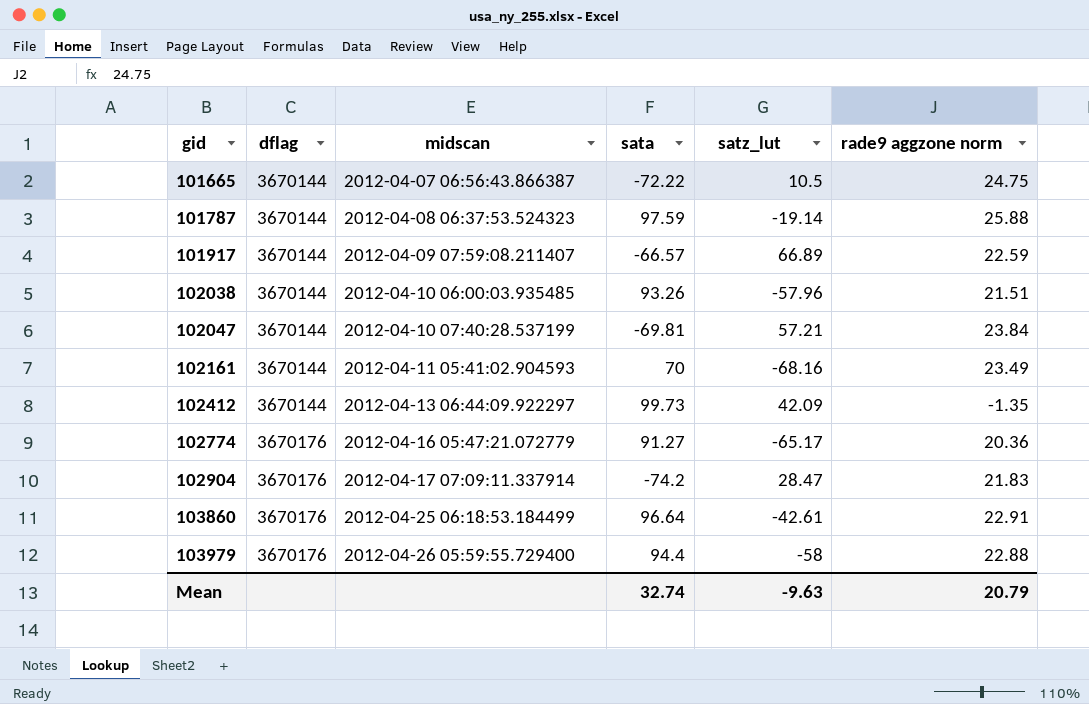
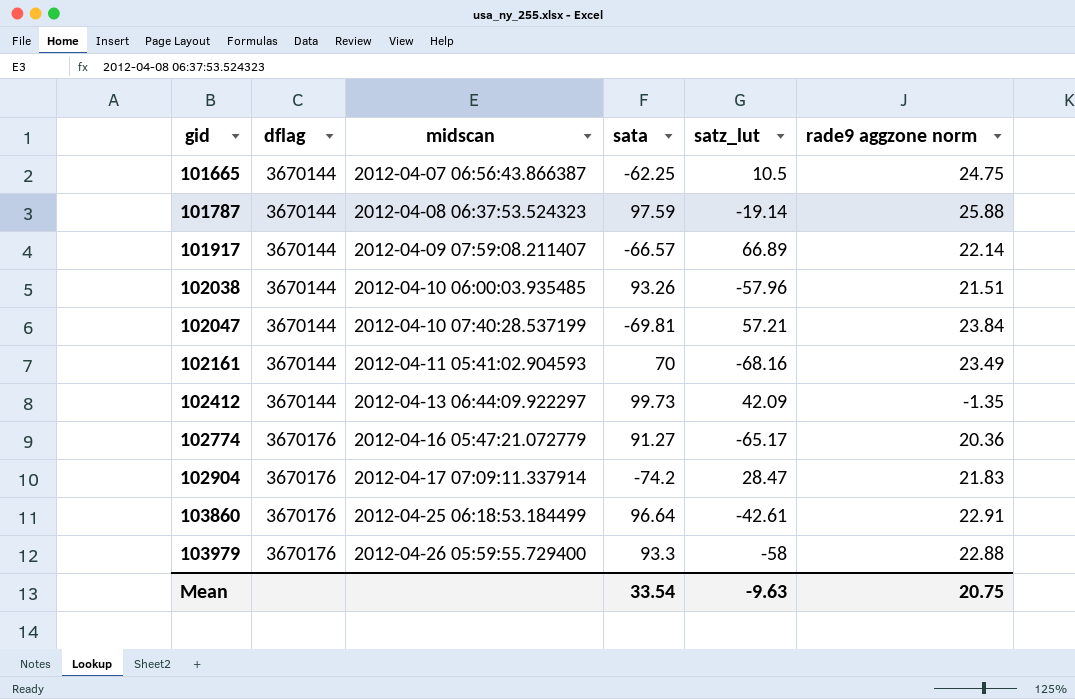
101665 | sata: -72.22 -> -62.25
101917 | rade9 aggzone norm: 22.59 -> 22.14
103979 | sata: 94.4 -> 93.3
Mean | sata: 32.74 -> 33.54
Mean | rade9 aggzone norm: 20.79 -> 20.75

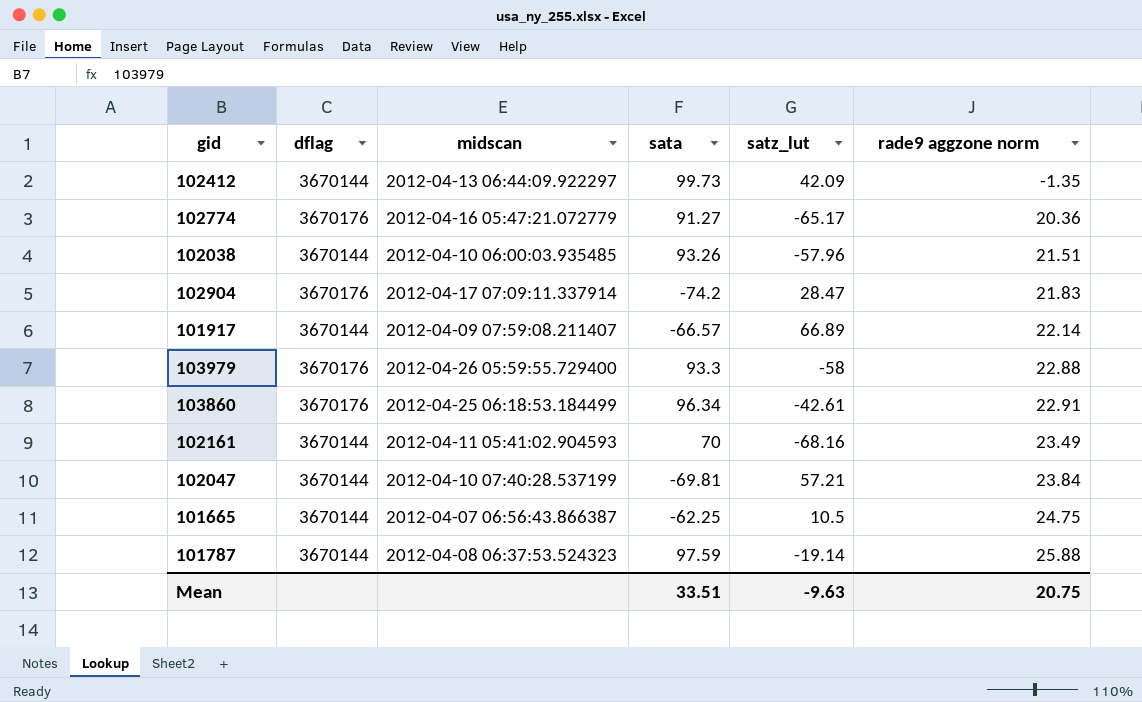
row order: gid ascending -> rade9 aggzone norm ascending
103860 | sata: 96.64 -> 96.34
Mean | sata: 33.54 -> 33.51

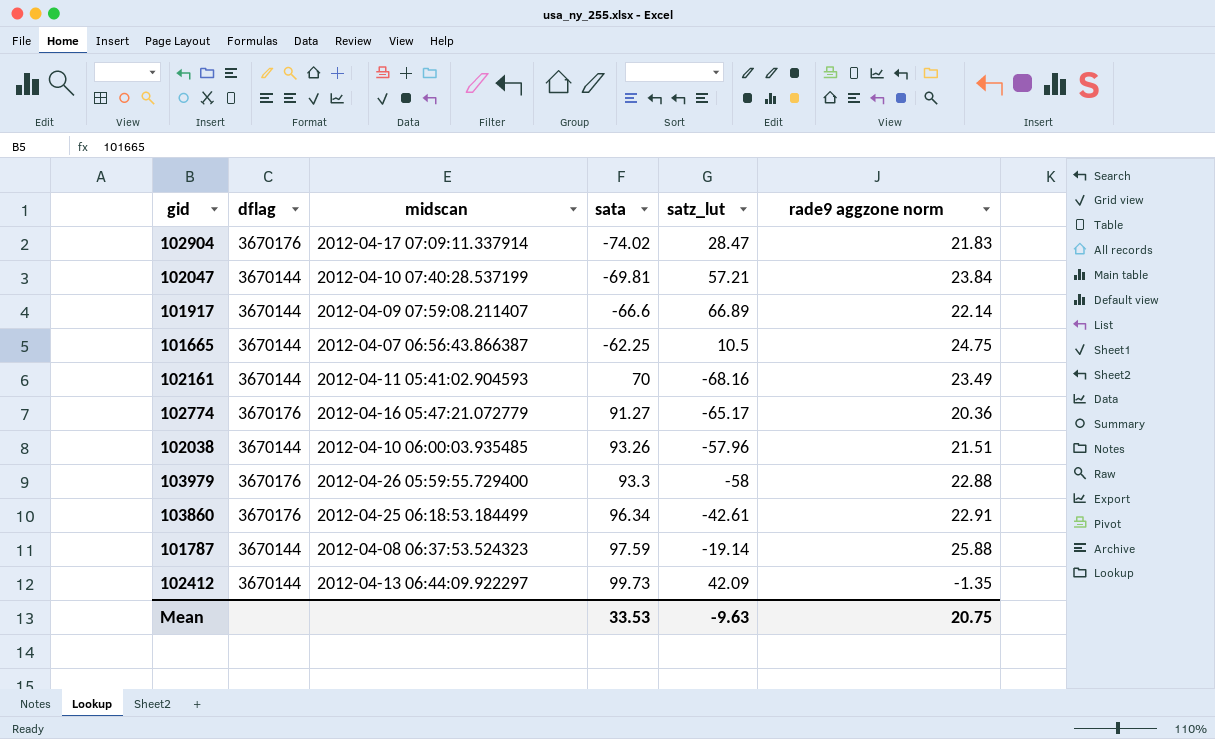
row order: rade9 aggzone norm ascending -> sata ascending
102904 | sata: -74.2 -> -74.02
101917 | sata: -66.57 -> -66.6
Mean | sata: 33.51 -> 33.53

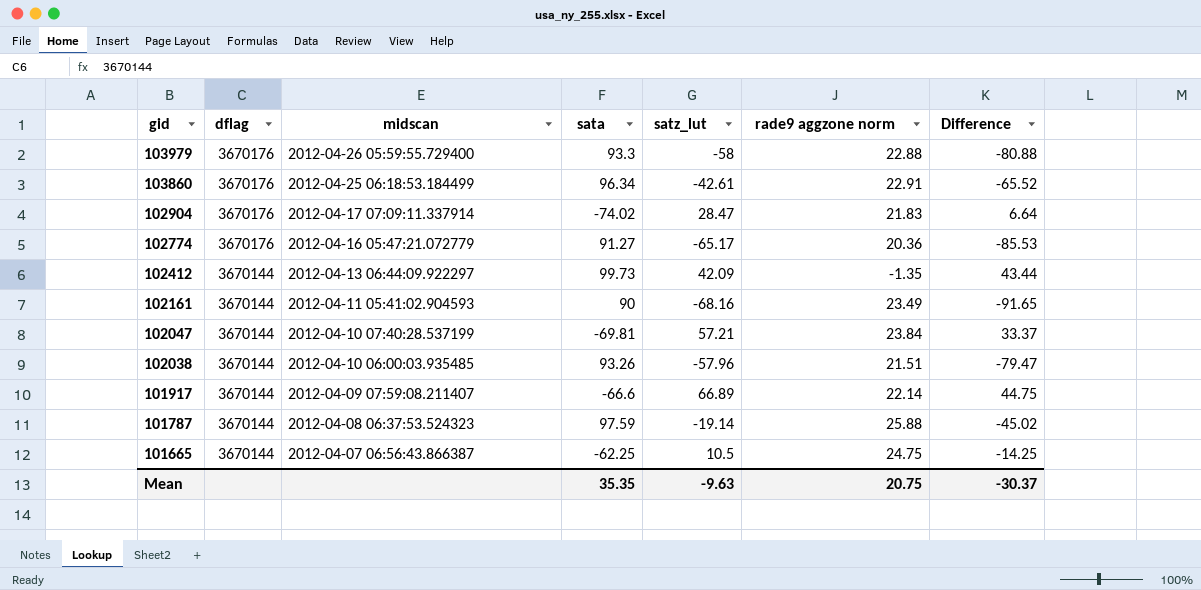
row order: sata ascending -> gid descending
column Difference | formula: none -> [satz_lut] - [rade9 aggzone norm]
102161 | sata: 70 -> 90
Mean | sata: 33.53 -> 35.35

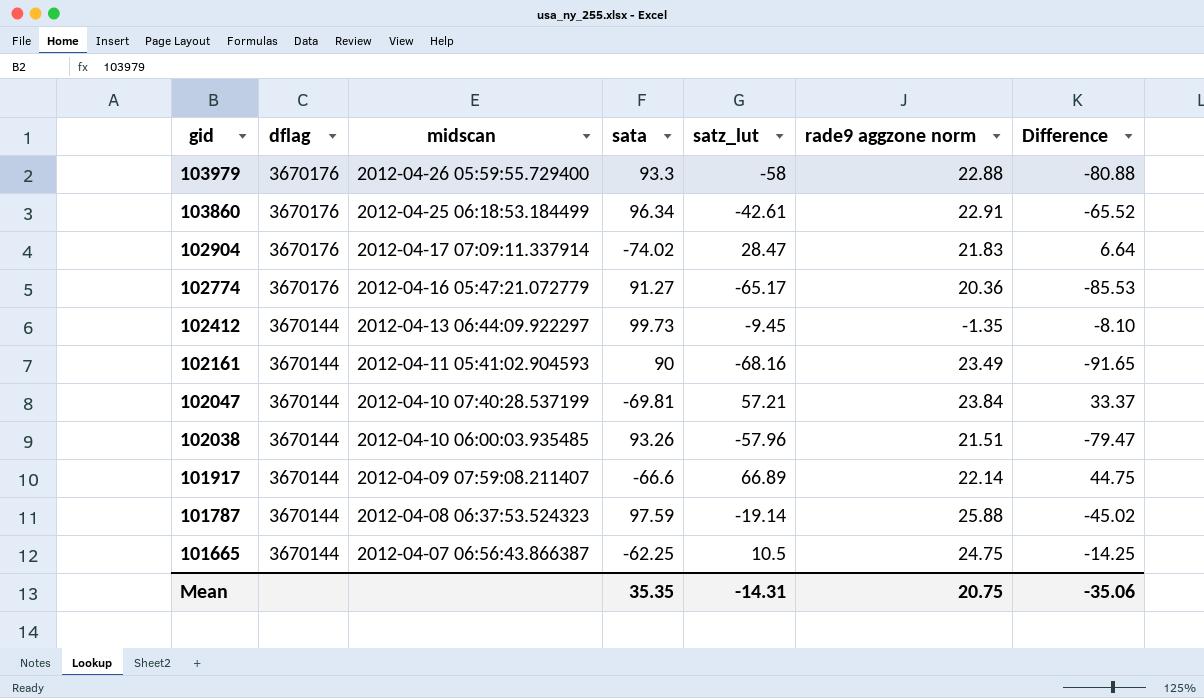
102412 | satz_lut: 42.09 -> -9.45
102412 | Difference: 43.44 -> -8.10
Mean | satz_lut: -9.63 -> -14.31
Mean | Difference: -30.37 -> -35.06

